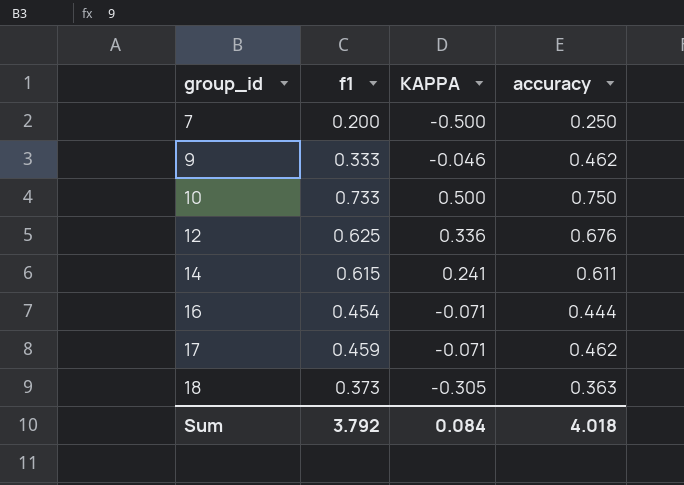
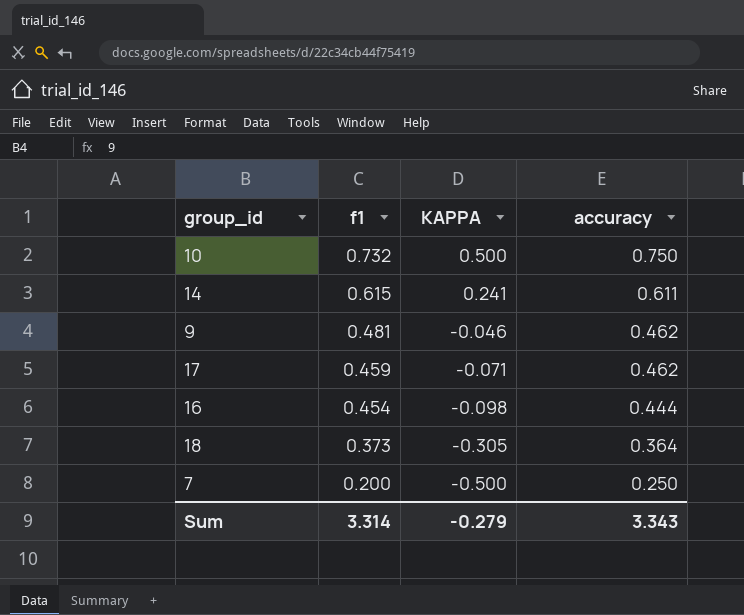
row order: group_id ascending -> f1 descending
row 12: 0.625 | 0.336 | 0.676 -> none
10 | f1: 0.733 -> 0.732
9 | f1: 0.333 -> 0.481
16 | KAPPA: -0.071 -> -0.098
18 | accuracy: 0.363 -> 0.364
Sum | f1: 3.792 -> 3.314
Sum | KAPPA: 0.084 -> -0.279
Sum | accuracy: 4.018 -> 3.343

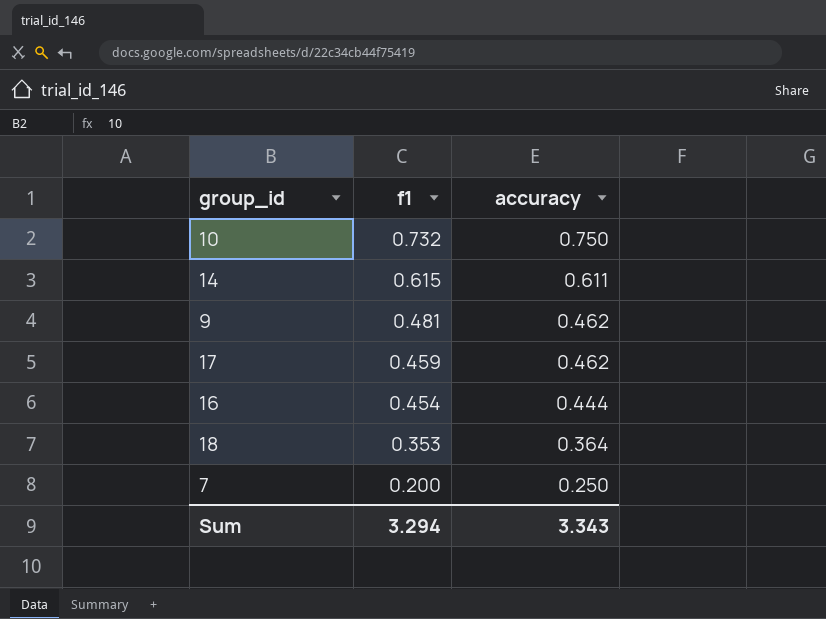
column KAPPA | position: 3 -> none
18 | f1: 0.373 -> 0.353
Sum | f1: 3.314 -> 3.294

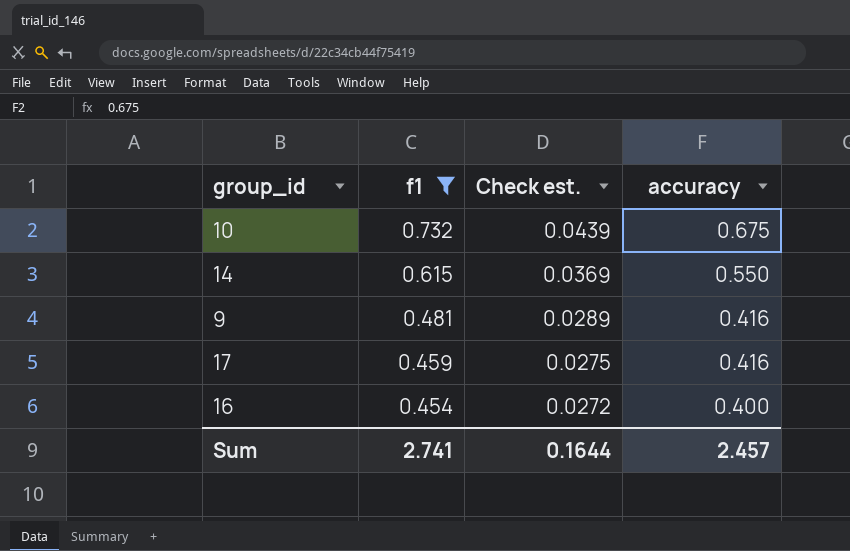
filter: none -> f1 >= 0.454
column Check est. | formula: none -> [f1] * 0.06
10 | accuracy: 0.750 -> 0.675
14 | accuracy: 0.611 -> 0.550
9 | accuracy: 0.462 -> 0.416
17 | accuracy: 0.462 -> 0.416
16 | accuracy: 0.444 -> 0.400
Sum | f1: 3.294 -> 2.741
Sum | accuracy: 3.343 -> 2.457

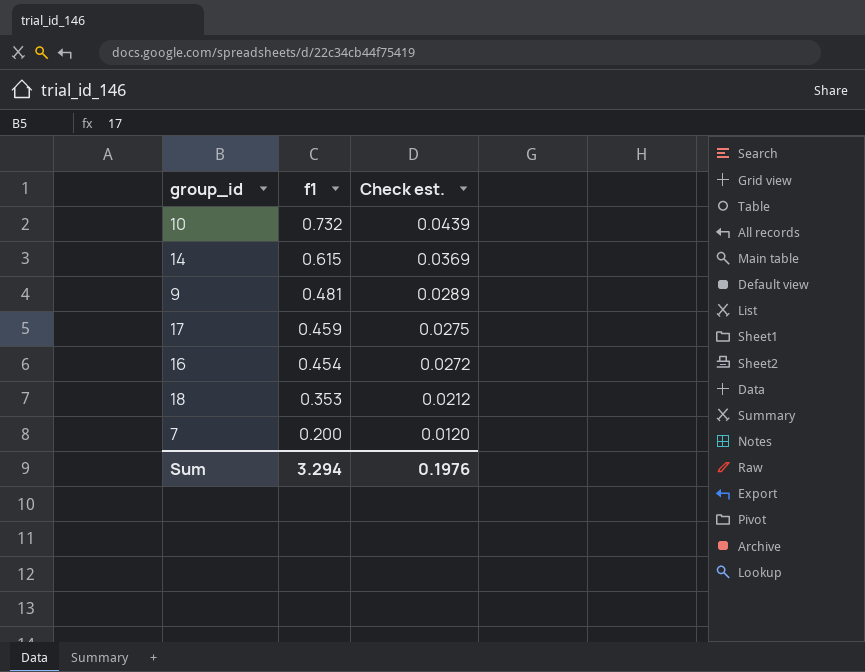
filter: f1 >= 0.454 -> none
column accuracy | position: 4 -> none
Sum | f1: 2.741 -> 3.294
Sum | Check est.: 0.1644 -> 0.1976

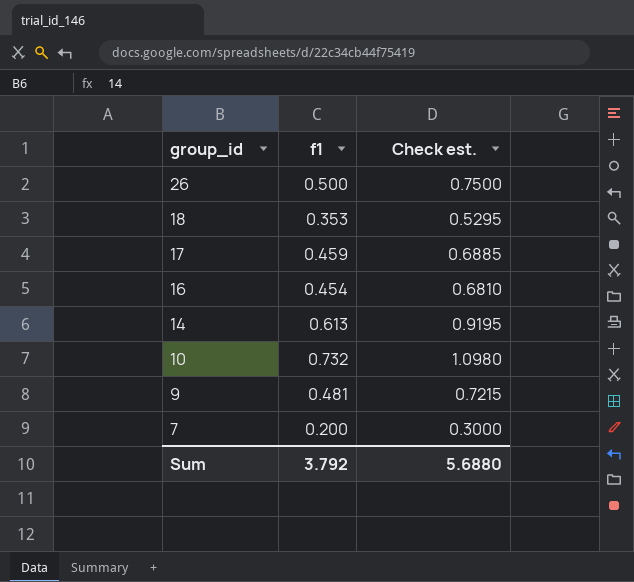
row order: f1 descending -> group_id descending
column Check est. | formula: [f1] * 0.06 -> [f1] * 1.5
row 26: none -> 0.500 | 0.7500
14 | f1: 0.615 -> 0.613
Sum | f1: 3.294 -> 3.792
Sum | Check est.: 0.1976 -> 5.6880

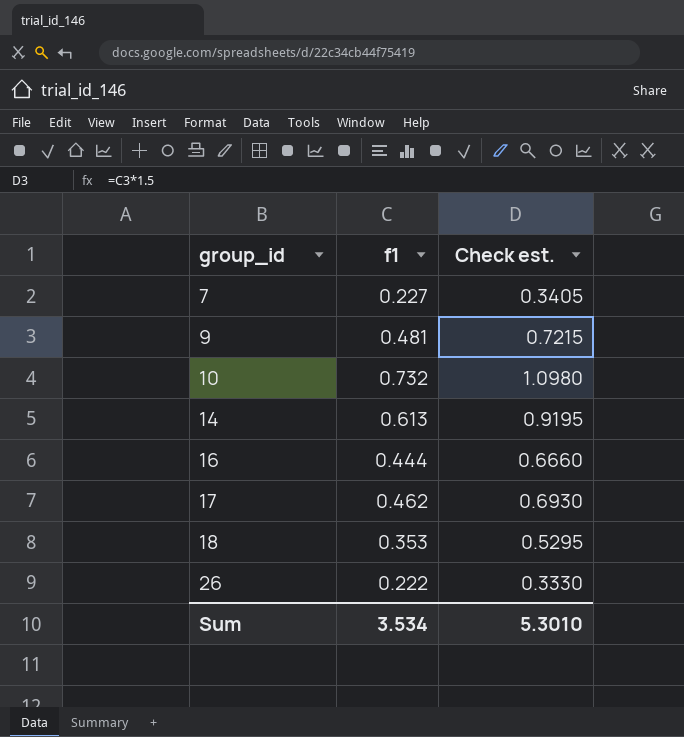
row order: group_id descending -> group_id ascending
7 | f1: 0.200 -> 0.227
7 | Check est.: 0.3000 -> 0.3405
16 | f1: 0.454 -> 0.444
16 | Check est.: 0.6810 -> 0.6660
17 | f1: 0.459 -> 0.462
17 | Check est.: 0.6885 -> 0.6930
26 | f1: 0.500 -> 0.222
26 | Check est.: 0.7500 -> 0.3330
Sum | f1: 3.792 -> 3.534
Sum | Check est.: 5.6880 -> 5.3010

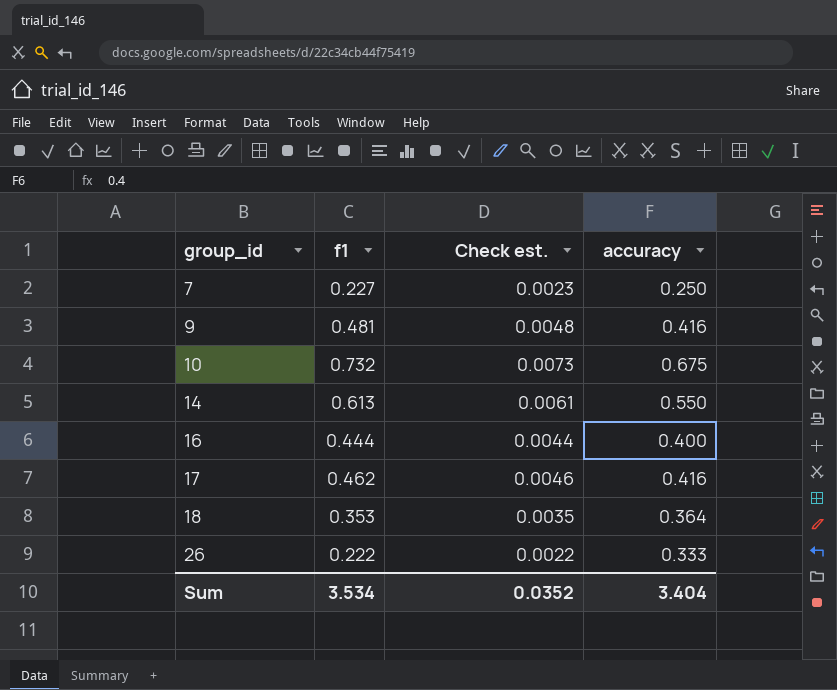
column Check est. | formula: [f1] * 1.5 -> [f1] * 0.01
column accuracy | position: none -> 4
Sum | Check est.: 5.3010 -> 0.0352

